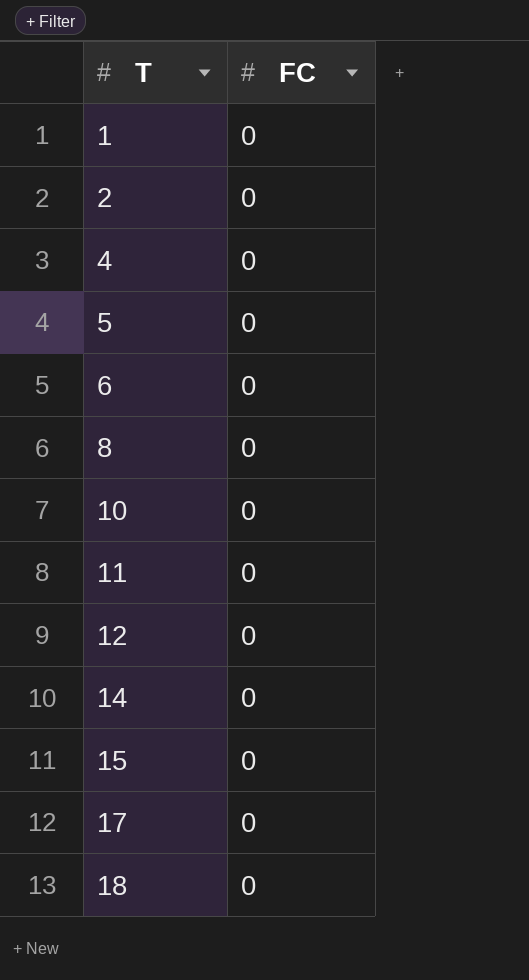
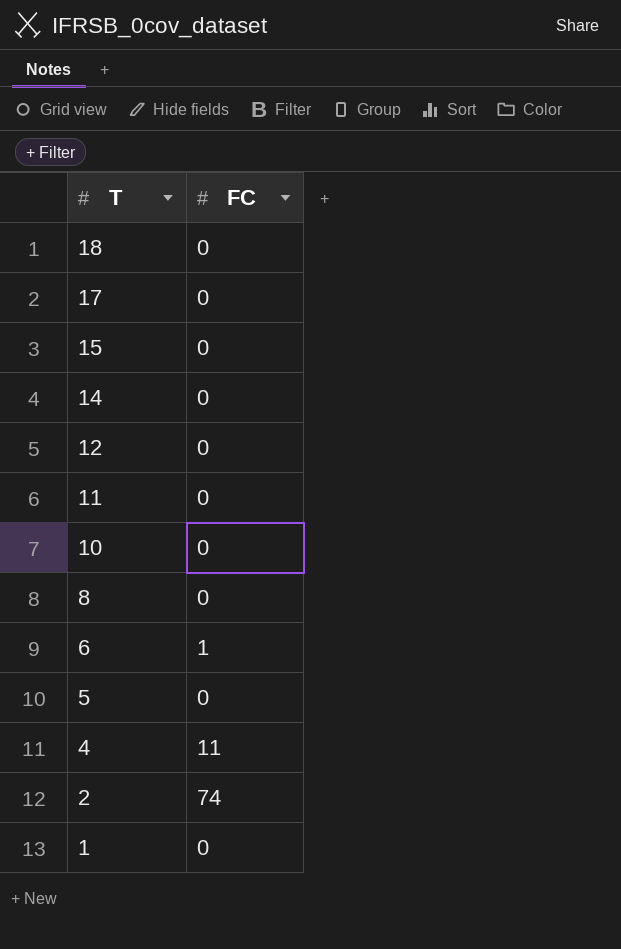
row order: T ascending -> T descending
6 | FC: 0 -> 1
4 | FC: 0 -> 11
2 | FC: 0 -> 74

